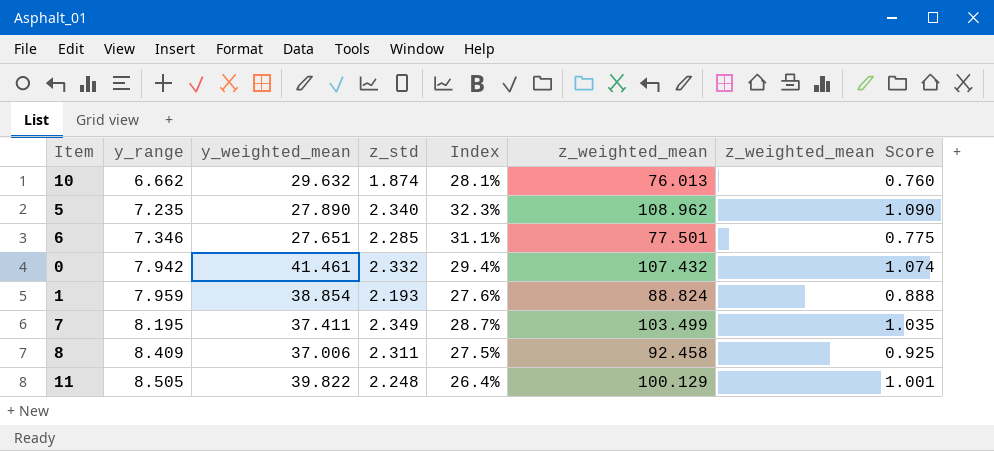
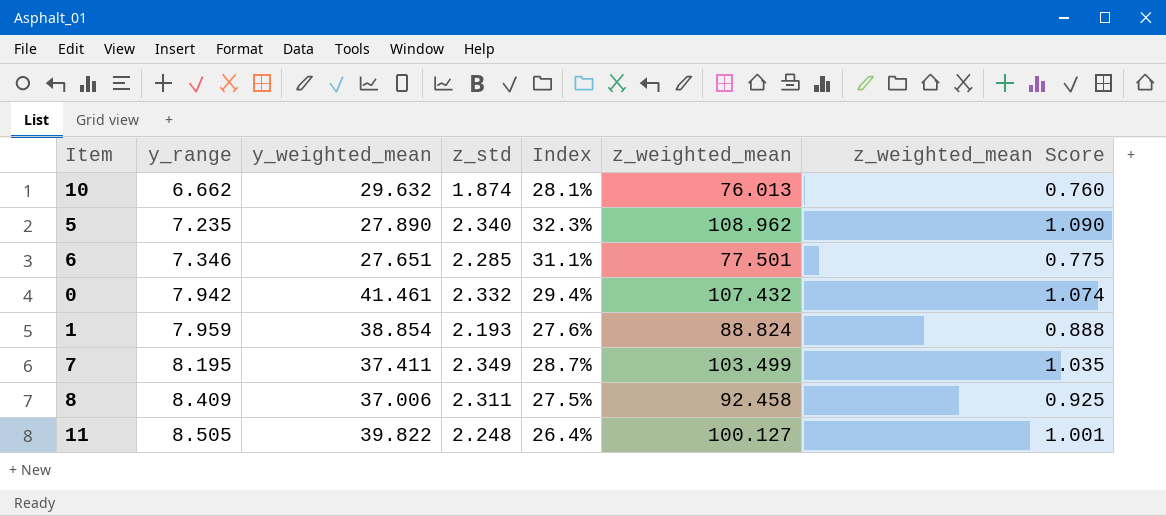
11 | z_weighted_mean: 100.129 -> 100.127

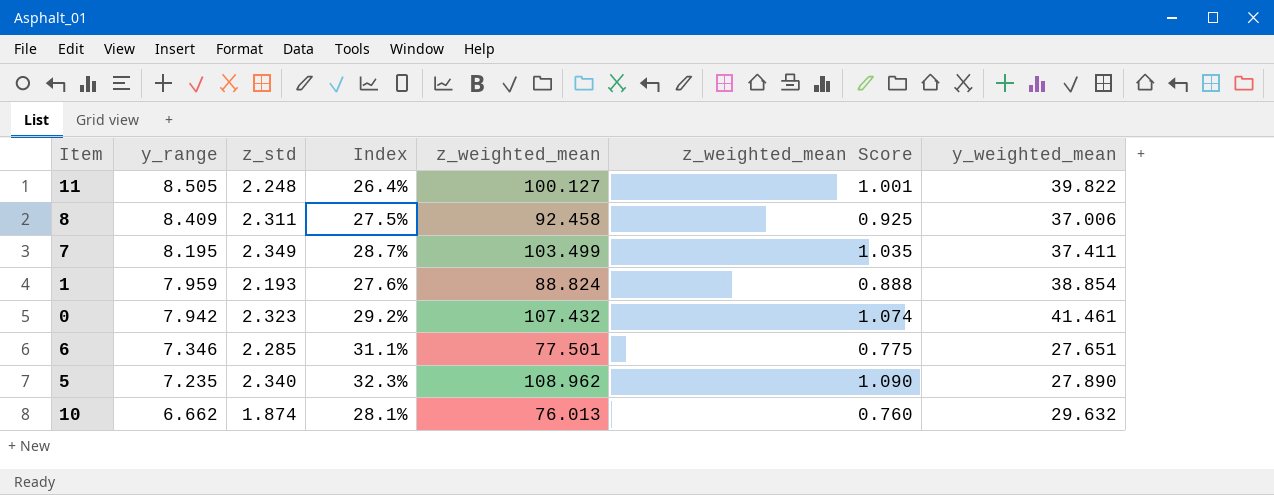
row order: y_range ascending -> y_range descending
column y_weighted_mean | position: 3 -> 7
0 | z_std: 2.332 -> 2.323
0 | Index: 29.4% -> 29.2%

